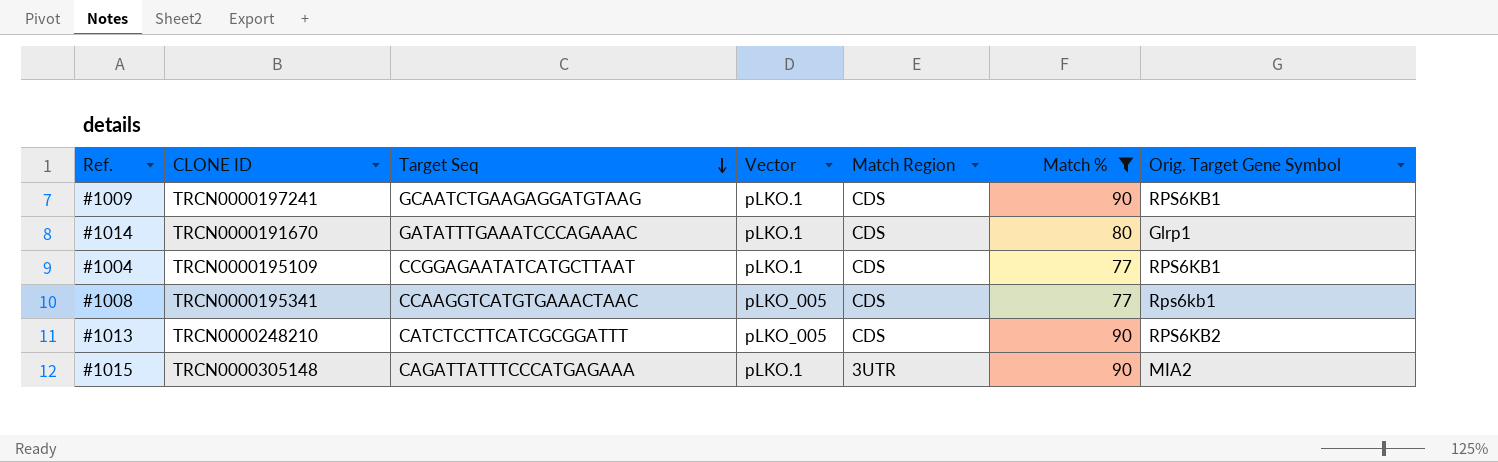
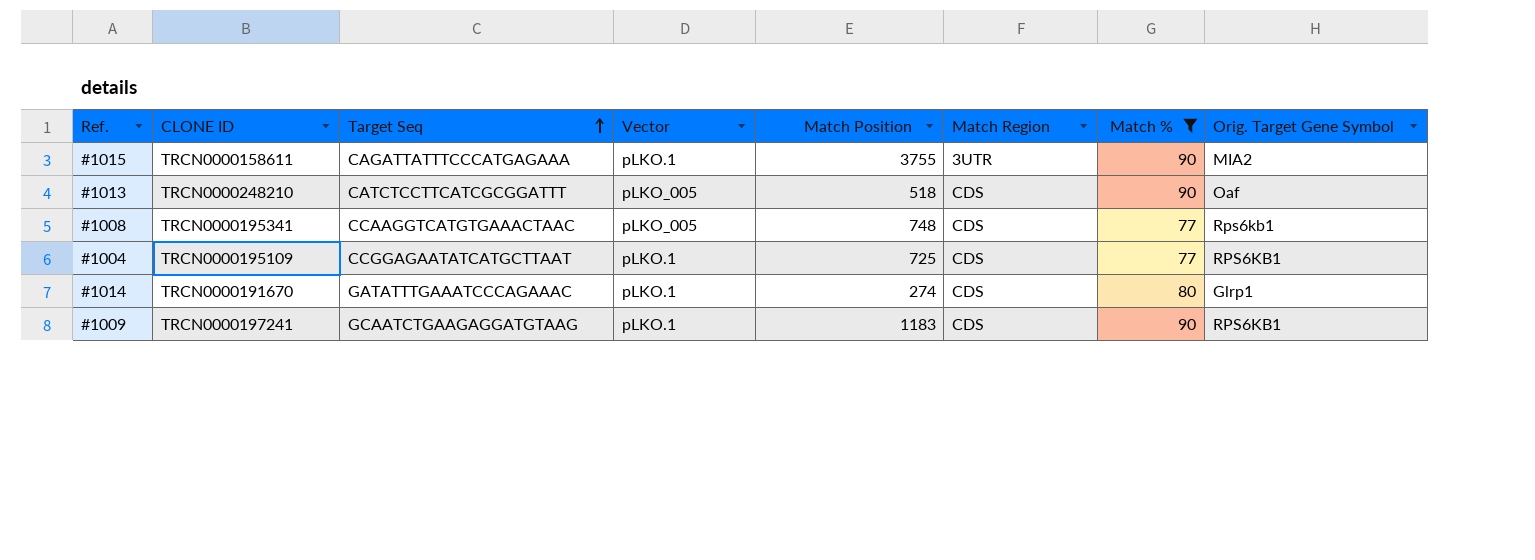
row order: Target Seq descending -> Target Seq ascending
column Match Position | position: none -> 5
#1015 | CLONE ID: TRCN0000305148 -> TRCN0000158611
#1013 | Orig. Target Gene Symbol: RPS6KB2 -> Oaf

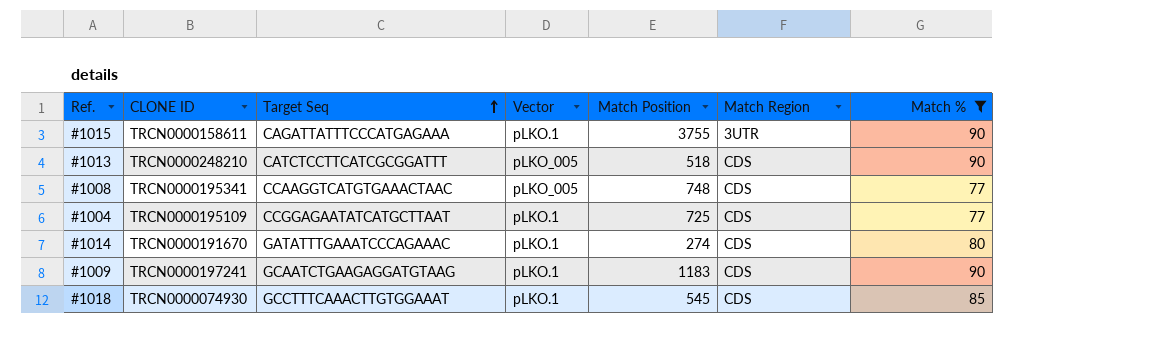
column Orig. Target Gene Symbol | position: 8 -> none
row #1018: none -> TRCN0000074930 | GCCTTTCAAACTTGTGGAAAT | pLKO.1 | 545 | CDS | 85

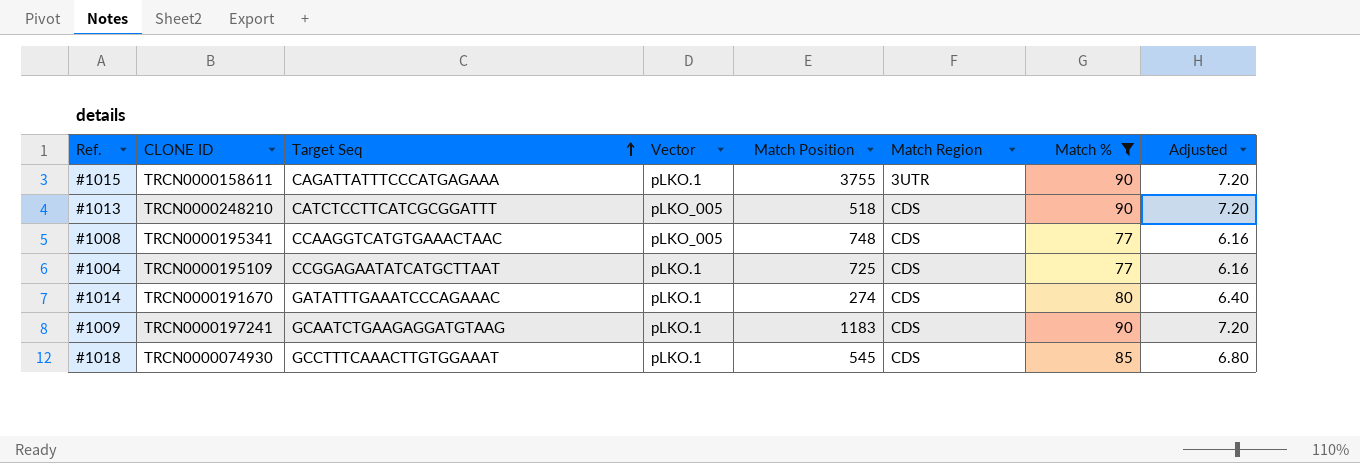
column Adjusted | formula: none -> [Match %] * 0.08

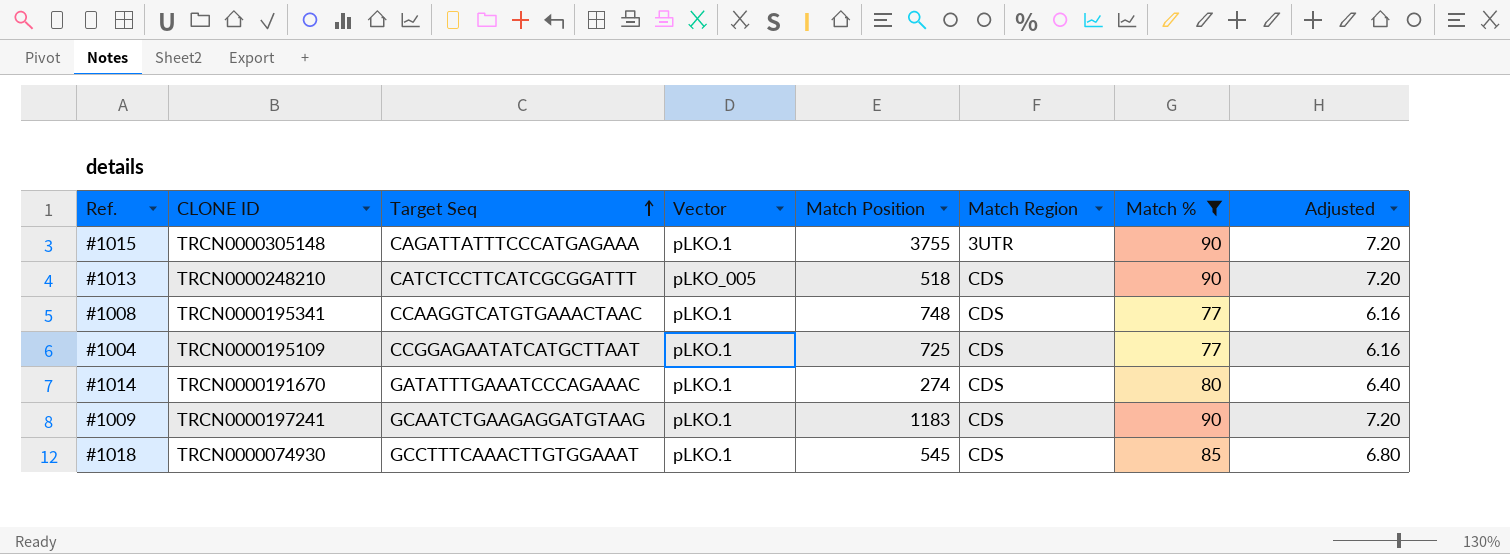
#1015 | CLONE ID: TRCN0000158611 -> TRCN0000305148
#1008 | Vector: pLKO_005 -> pLKO.1

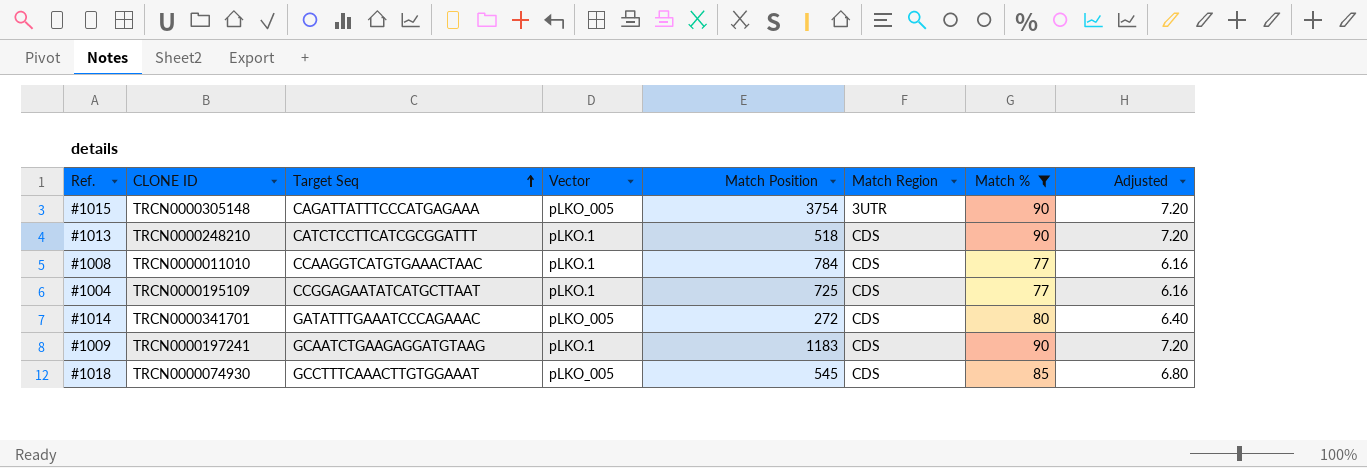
#1015 | Vector: pLKO.1 -> pLKO_005
#1015 | Match Position: 3755 -> 3754
#1013 | Vector: pLKO_005 -> pLKO.1
#1008 | CLONE ID: TRCN0000195341 -> TRCN0000011010
#1008 | Match Position: 748 -> 784
#1014 | CLONE ID: TRCN0000191670 -> TRCN0000341701
#1014 | Vector: pLKO.1 -> pLKO_005
#1014 | Match Position: 274 -> 272
#1018 | Vector: pLKO.1 -> pLKO_005

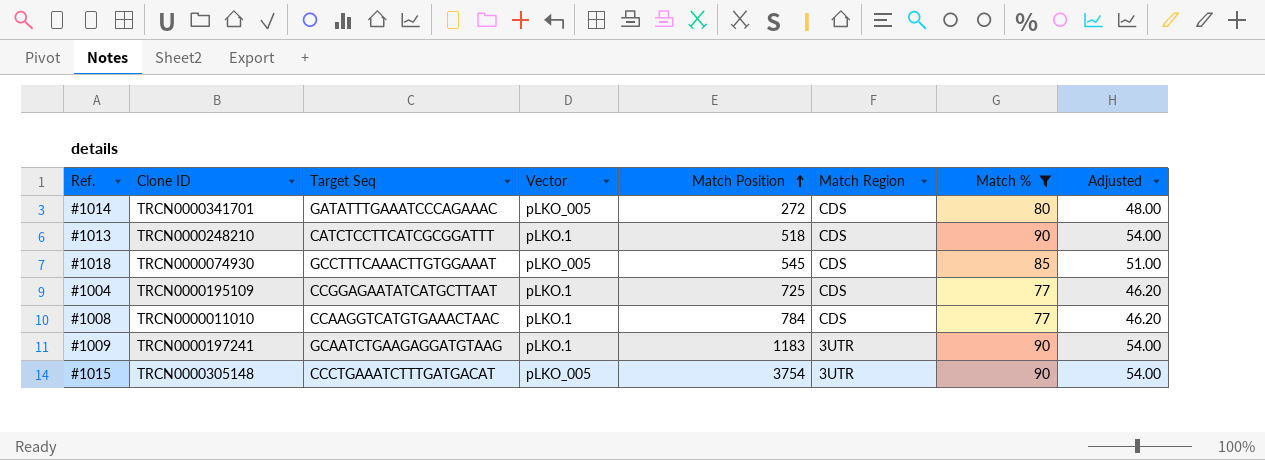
row order: Target Seq ascending -> Match Position ascending
column name: CLONE ID -> Clone ID
column Adjusted | formula: [Match %] * 0.08 -> [Match %] * 0.6
#1009 | Match Region: CDS -> 3UTR
#1015 | Target Seq: CAGATTATTTCCCATGAGAAA -> CCCTGAAATCTTTGATGACAT

